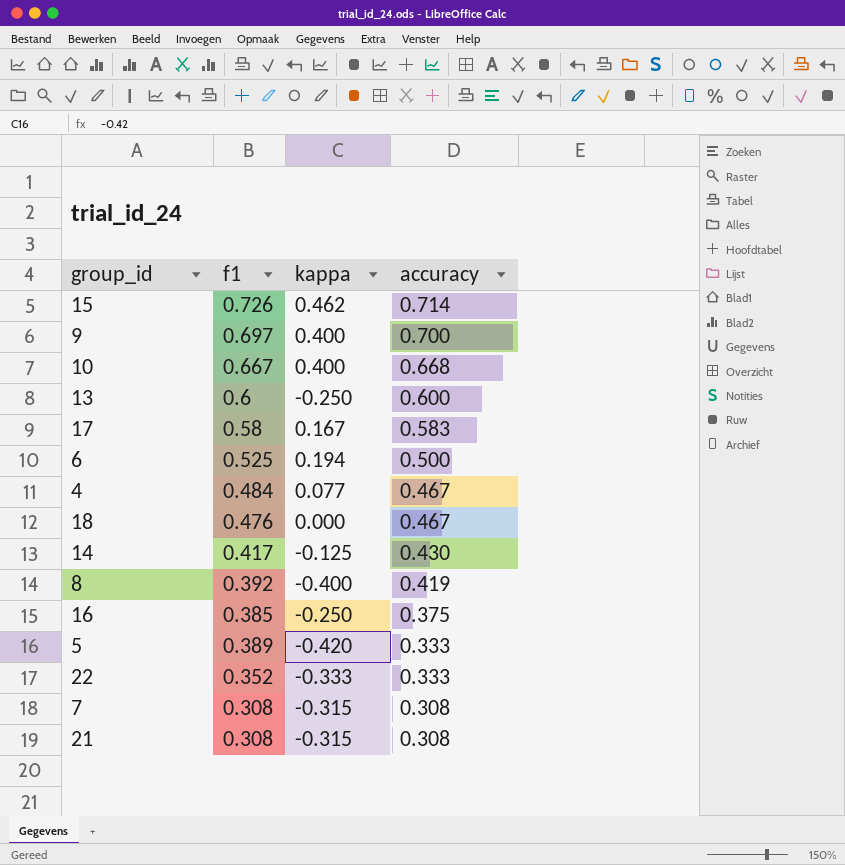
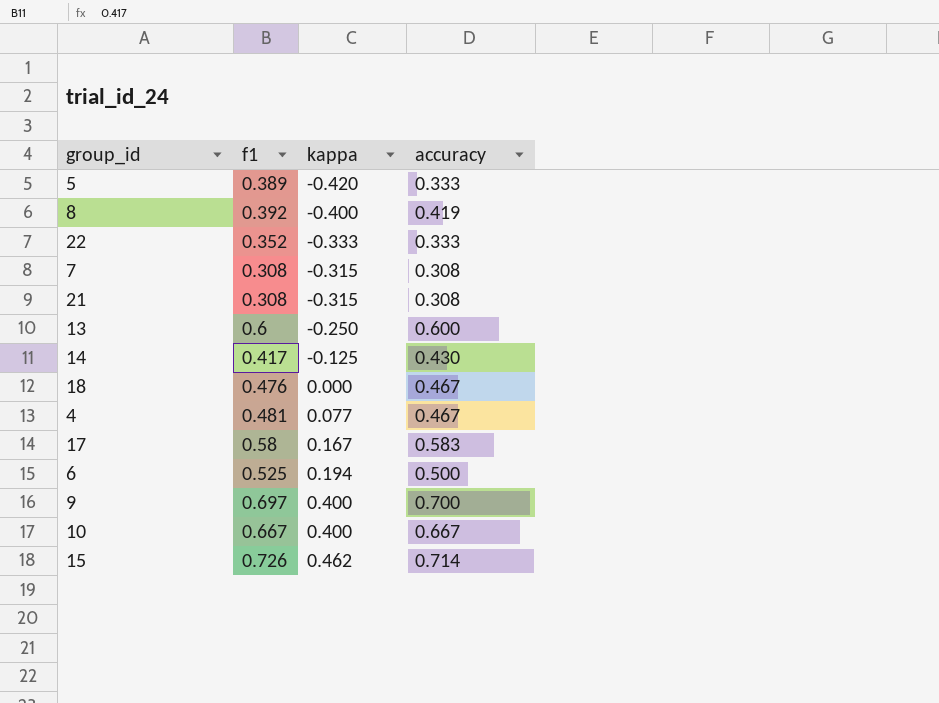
row order: accuracy descending -> kappa ascending
row 16: 0.385 | -0.250 | 0.375 -> none
4 | f1: 0.484 -> 0.481
10 | accuracy: 0.668 -> 0.667

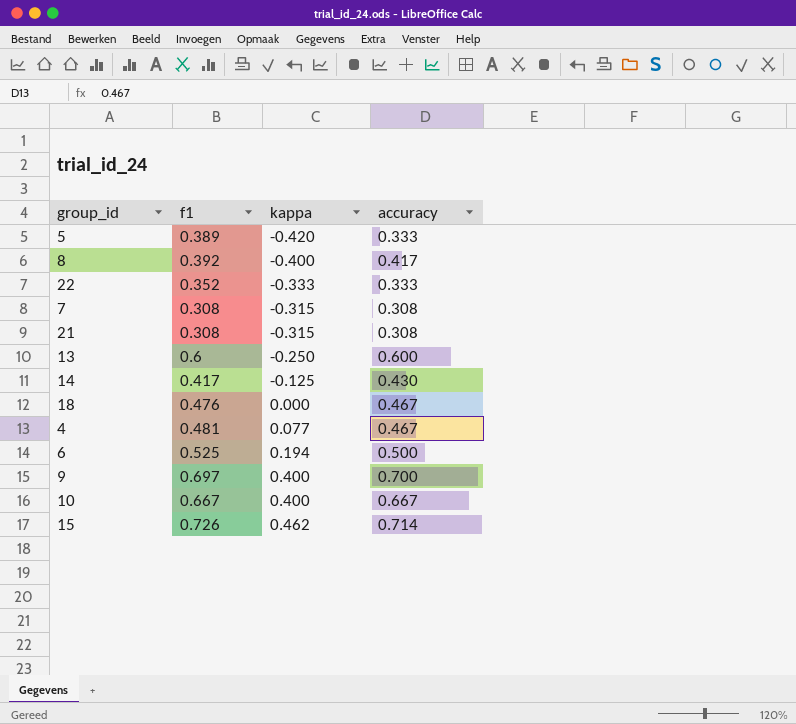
row 17: 0.58 | 0.167 | 0.583 -> none
8 | accuracy: 0.419 -> 0.417

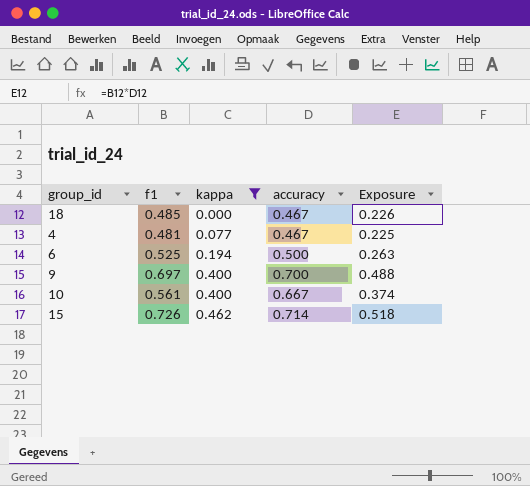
filter: none -> kappa >= 0.000
column Exposure | formula: none -> [f1] * [accuracy]
18 | f1: 0.476 -> 0.485
10 | f1: 0.667 -> 0.561

